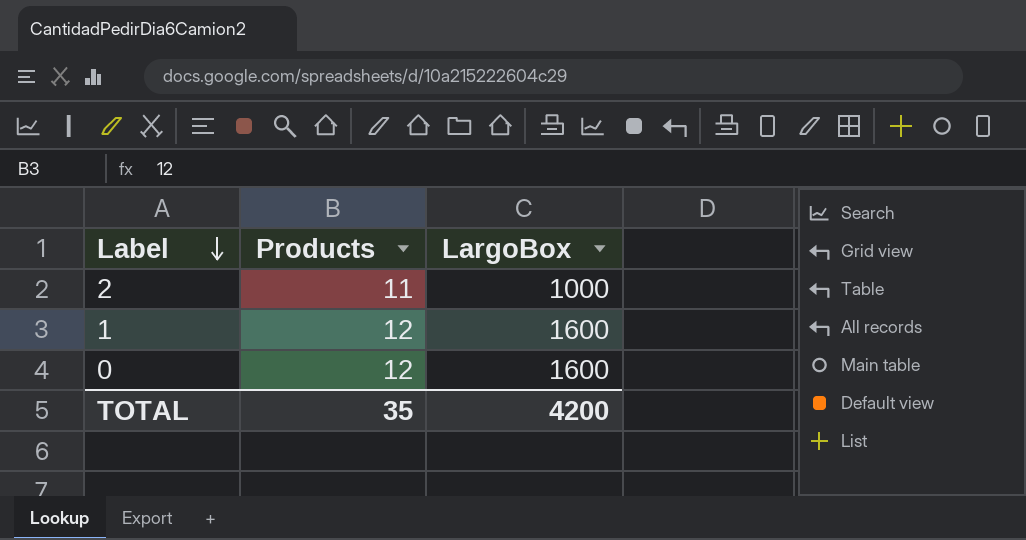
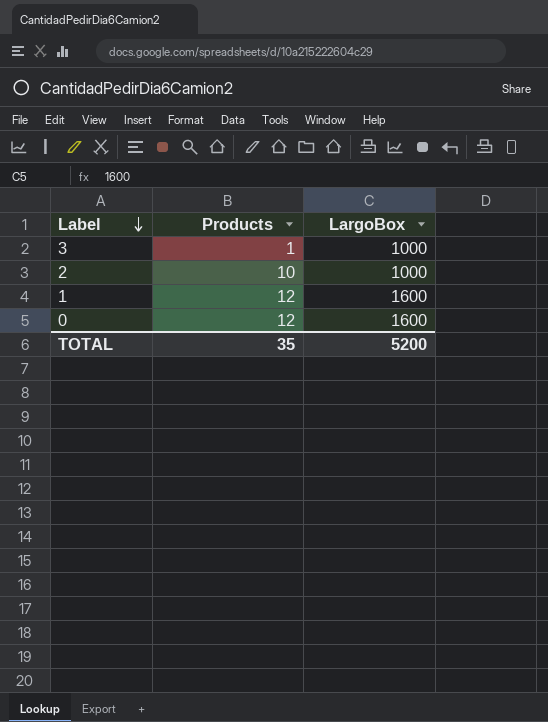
row 3: none -> 1 | 1000
2 | Products: 11 -> 10
TOTAL | LargoBox: 4200 -> 5200

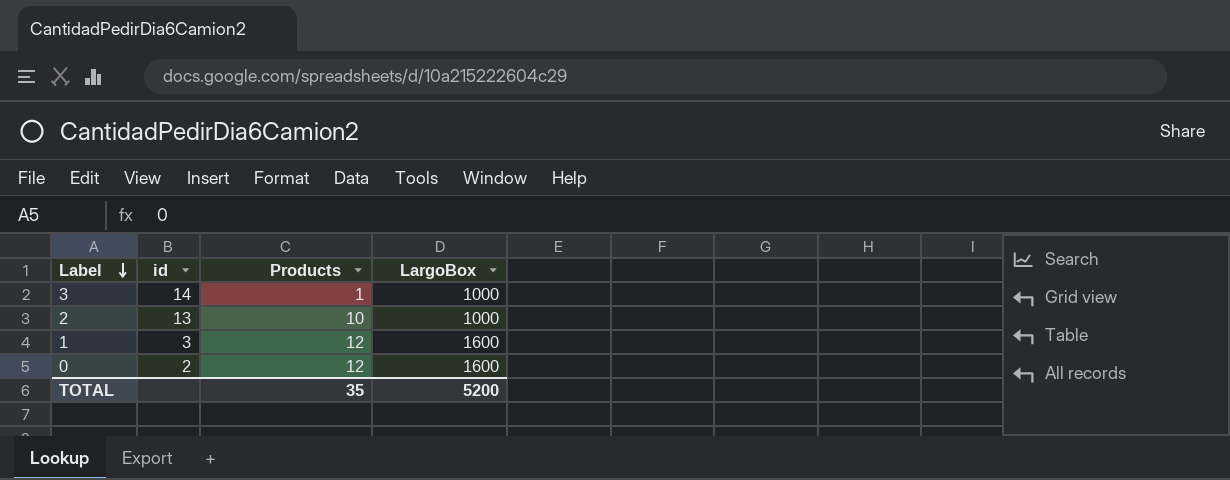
column id | position: none -> 2

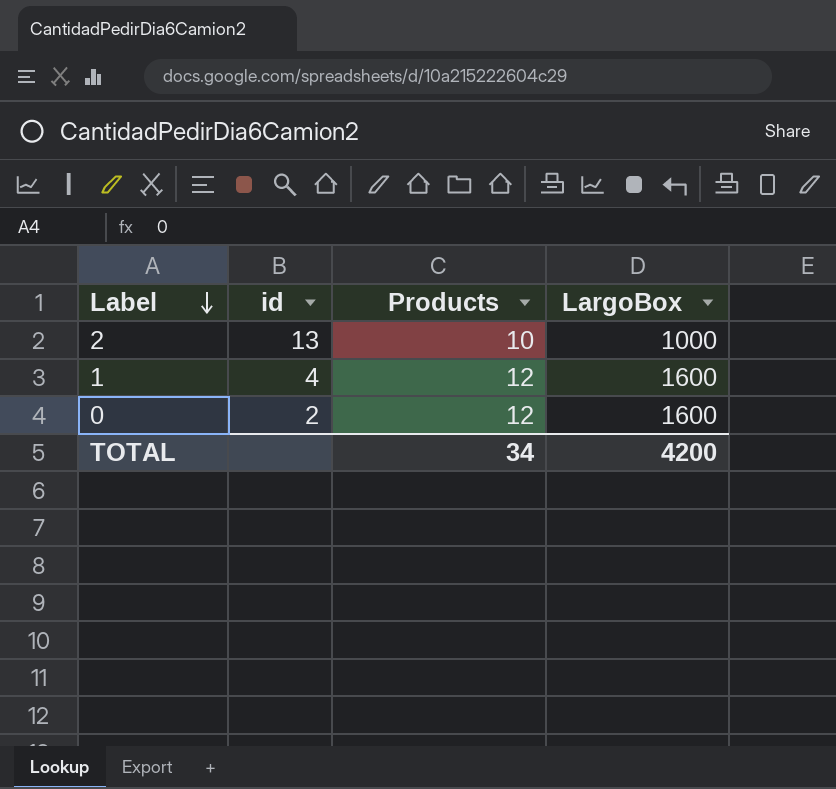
row 3: 14 | 1 | 1000 -> none
1 | id: 3 -> 4
TOTAL | Products: 35 -> 34
TOTAL | LargoBox: 5200 -> 4200

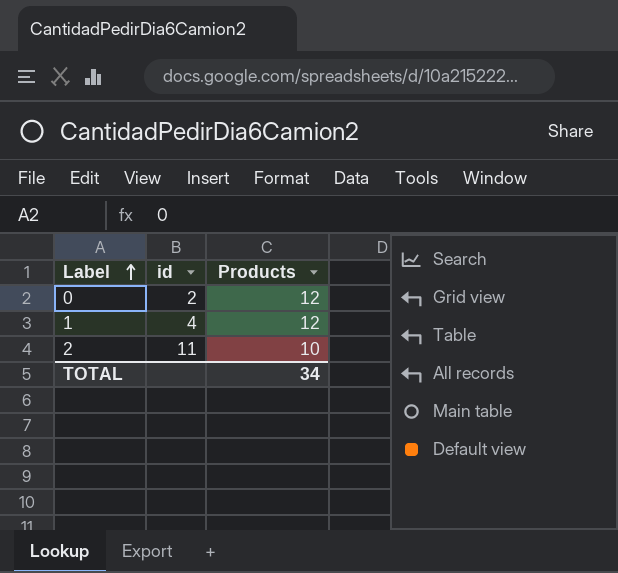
row order: Label descending -> Label ascending
column LargoBox | position: 4 -> none
2 | id: 13 -> 11

